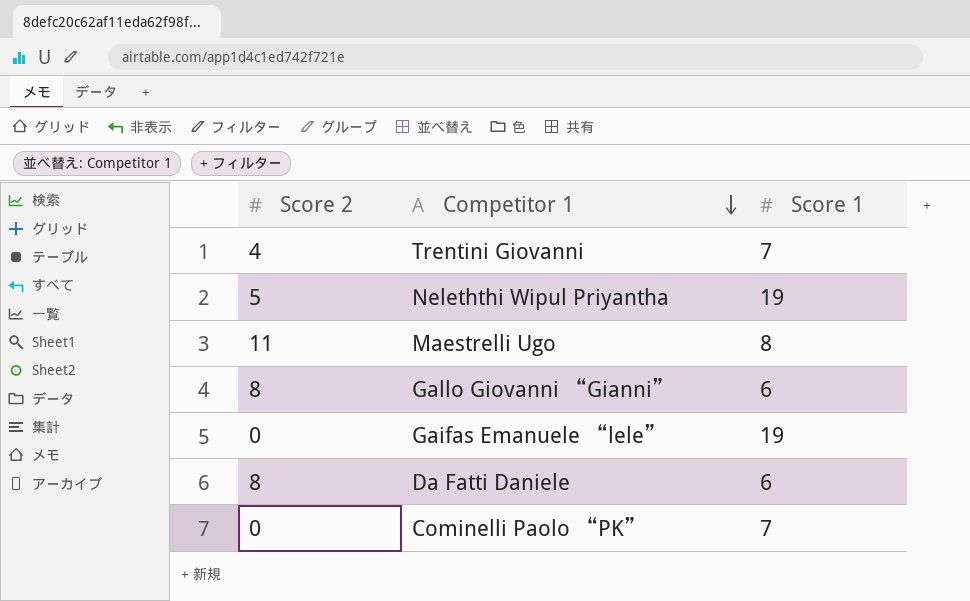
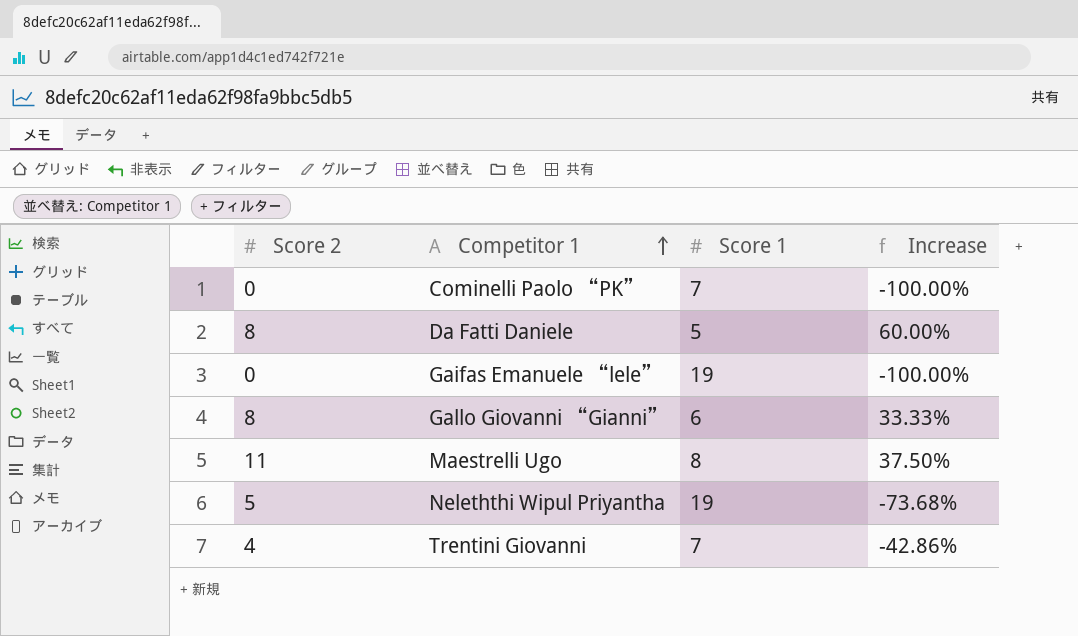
row order: Competitor 1 descending -> Competitor 1 ascending
column Increase | formula: none -> ([Score 2] - [Score 1]) / [Score 1]
Da Fatti Daniele | Score 1: 6 -> 5

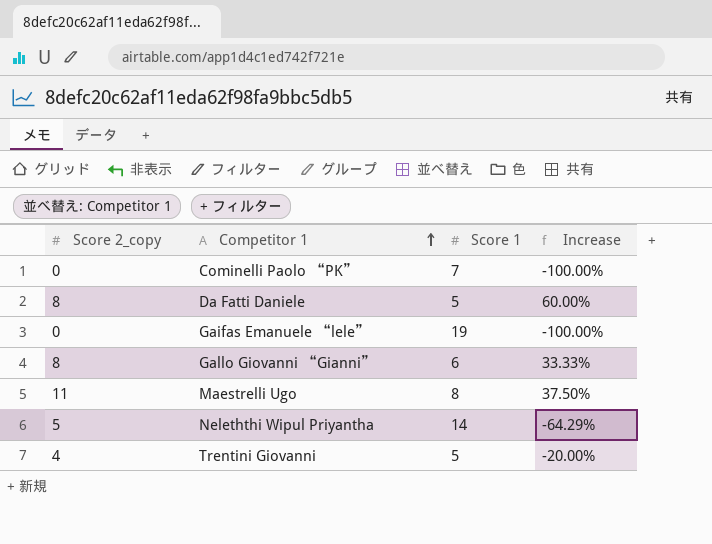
column name: Score 2 -> Score 2_copy
Neleththi Wipul Priyantha | Score 1: 19 -> 14
Neleththi Wipul Priyantha | Increase: -73.68% -> -64.29%
Trentini Giovanni | Score 1: 7 -> 5
Trentini Giovanni | Increase: -42.86% -> -20.00%

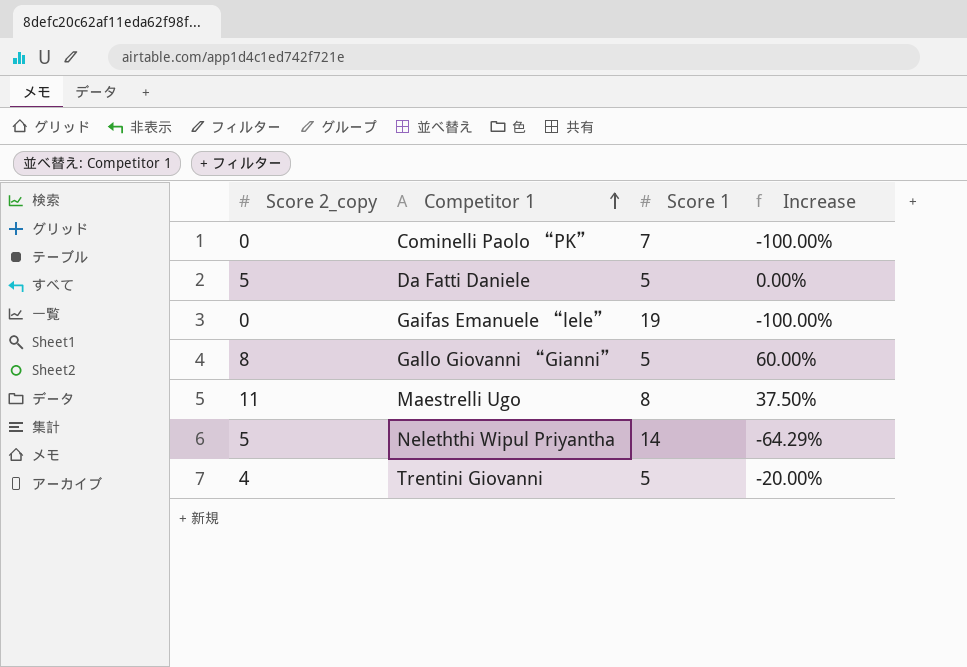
Da Fatti Daniele | Score 2_copy: 8 -> 5
Da Fatti Daniele | Increase: 60.00% -> 0.00%
Gallo Giovanni “Gianni” | Score 1: 6 -> 5
Gallo Giovanni “Gianni” | Increase: 33.33% -> 60.00%

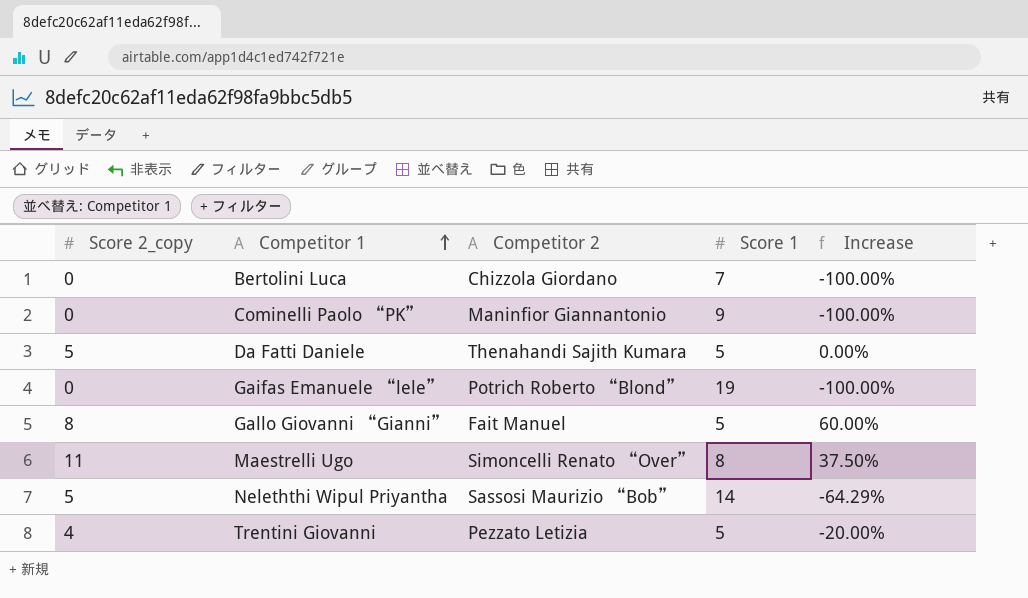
column Competitor 2 | position: none -> 3
row Bertolini Luca: none -> 0 | Chizzola Giordano | 7 | -100.00%
Cominelli Paolo “PK” | Score 1: 7 -> 9

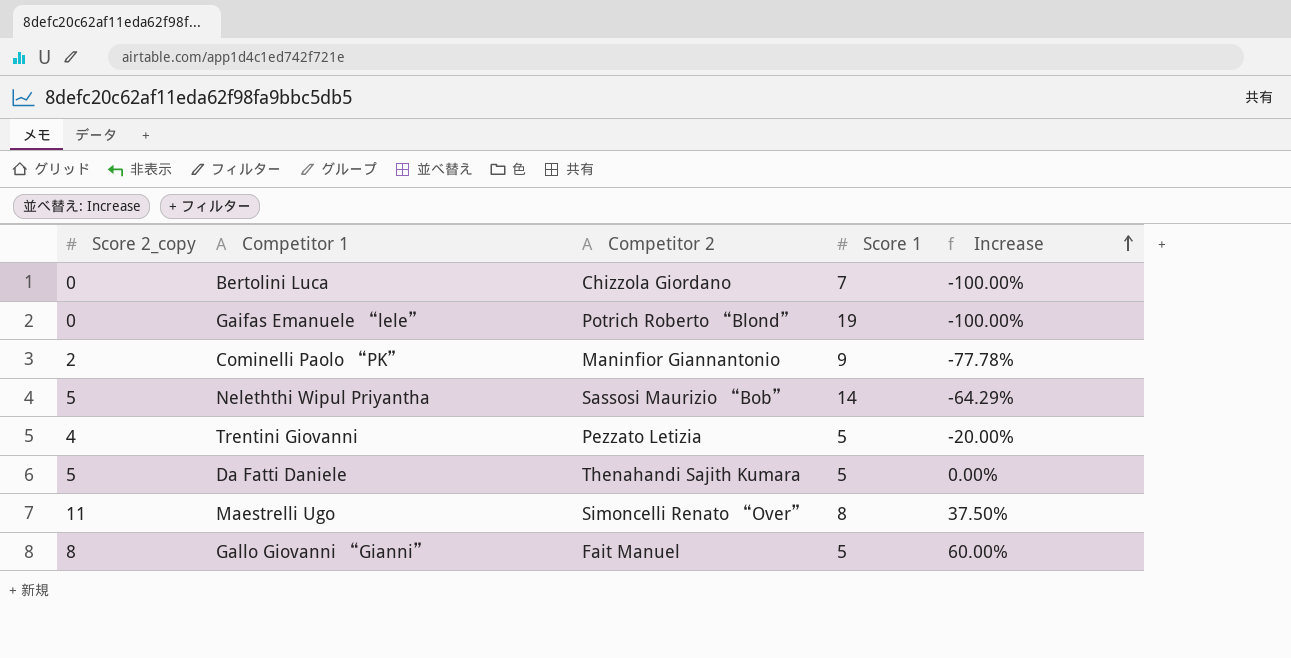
row order: Competitor 1 ascending -> Increase ascending
Cominelli Paolo “PK” | Score 2_copy: 0 -> 2
Cominelli Paolo “PK” | Increase: -100.00% -> -77.78%

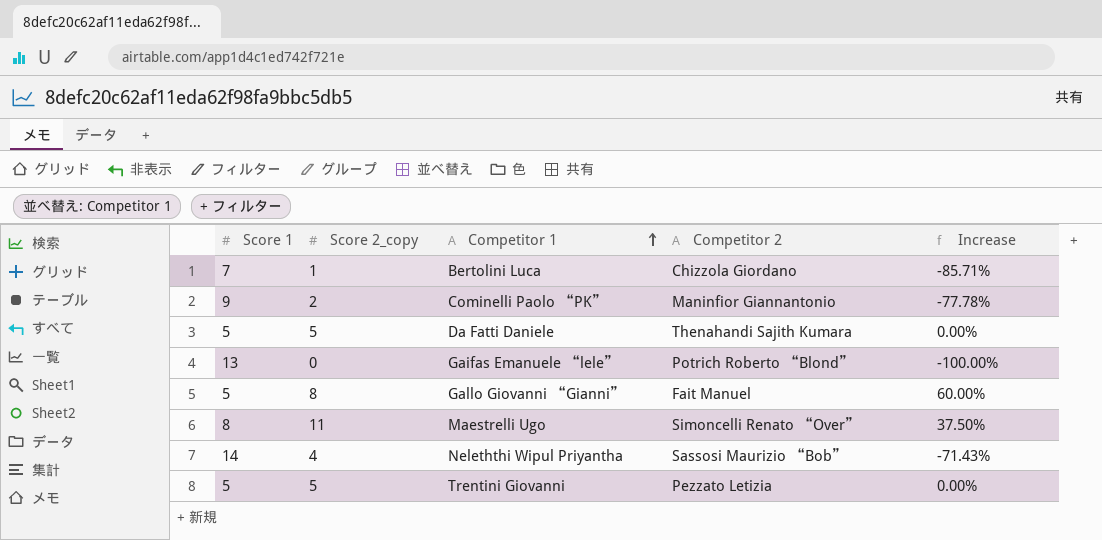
row order: Increase ascending -> Competitor 1 ascending
column Score 1 | position: 4 -> 1
Bertolini Luca | Score 2_copy: 0 -> 1
Bertolini Luca | Increase: -100.00% -> -85.71%
Gaifas Emanuele “lele” | Score 1: 19 -> 13
Neleththi Wipul Priyantha | Score 2_copy: 5 -> 4
Neleththi Wipul Priyantha | Increase: -64.29% -> -71.43%
Trentini Giovanni | Score 2_copy: 4 -> 5
Trentini Giovanni | Increase: -20.00% -> 0.00%

